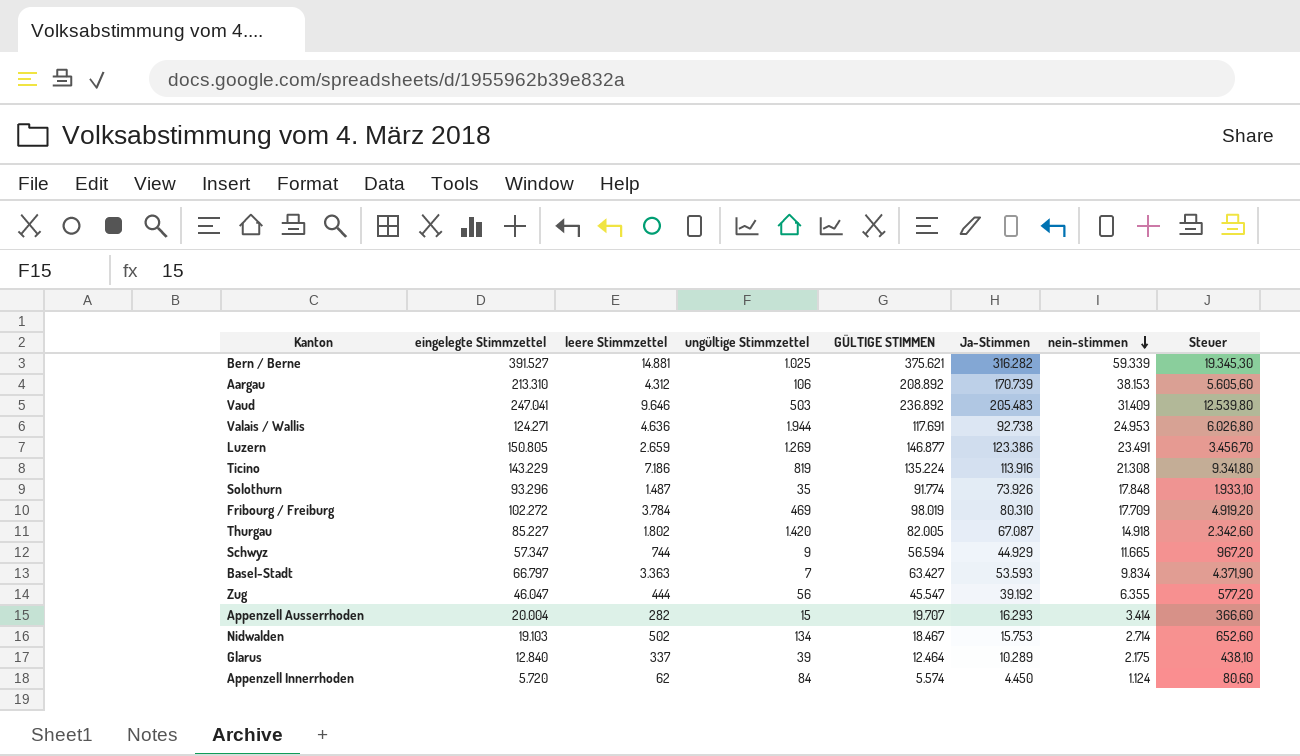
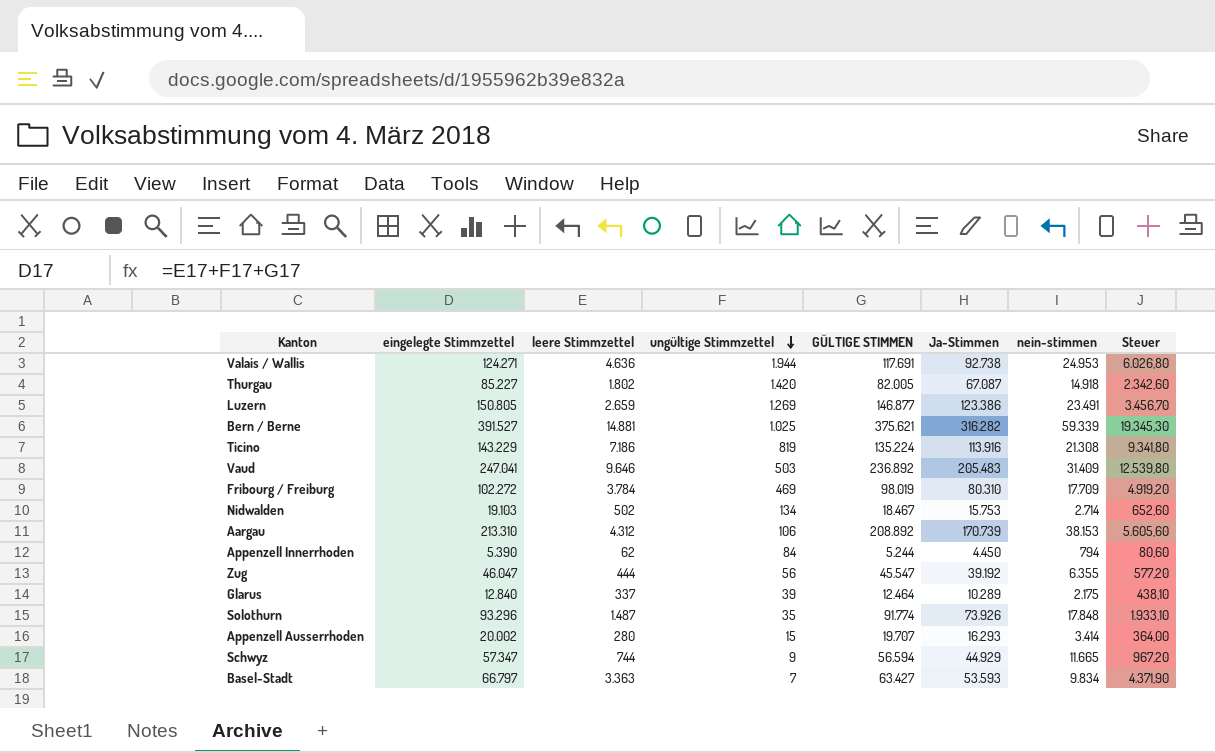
row order: nein-stimmen descending -> ungültige Stimmzettel descending
Appenzell Innerrhoden | eingelegte Stimmzettel: 5.720 -> 5.390
Appenzell Innerrhoden | GÜLTIGE STIMMEN: 5.574 -> 5.244
Appenzell Innerrhoden | nein-stimmen: 1.124 -> 794
Appenzell Ausserrhoden | eingelegte Stimmzettel: 20.004 -> 20.002
Appenzell Ausserrhoden | leere Stimmzettel: 282 -> 280
Appenzell Ausserrhoden | Steuer: 366,60 -> 364,00

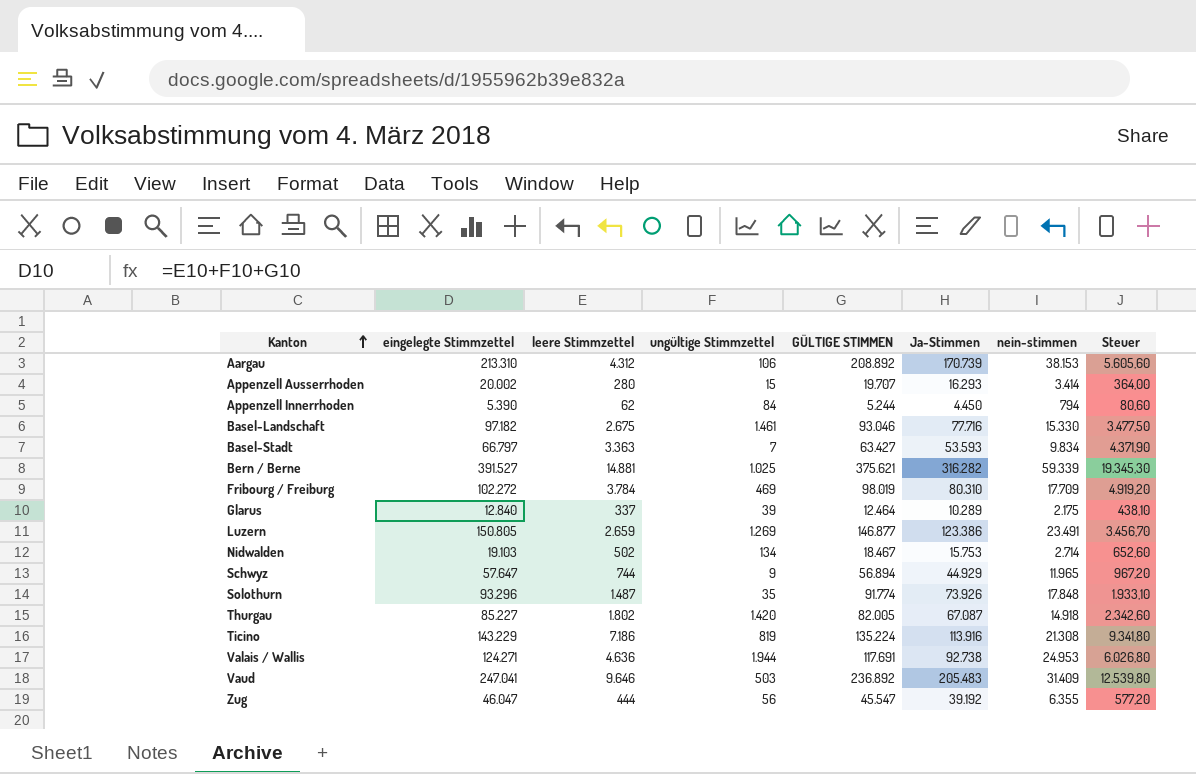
row order: ungültige Stimmzettel descending -> Kanton ascending
row Basel-Landschaft: none -> 97.182 | 2.675 | 1.461 | 93.046 | 77.716 | 15.330 | 3.477,50
Schwyz | eingelegte Stimmzettel: 57.347 -> 57.647
Schwyz | GÜLTIGE STIMMEN: 56.594 -> 56.894
Schwyz | nein-stimmen: 11.665 -> 11.965

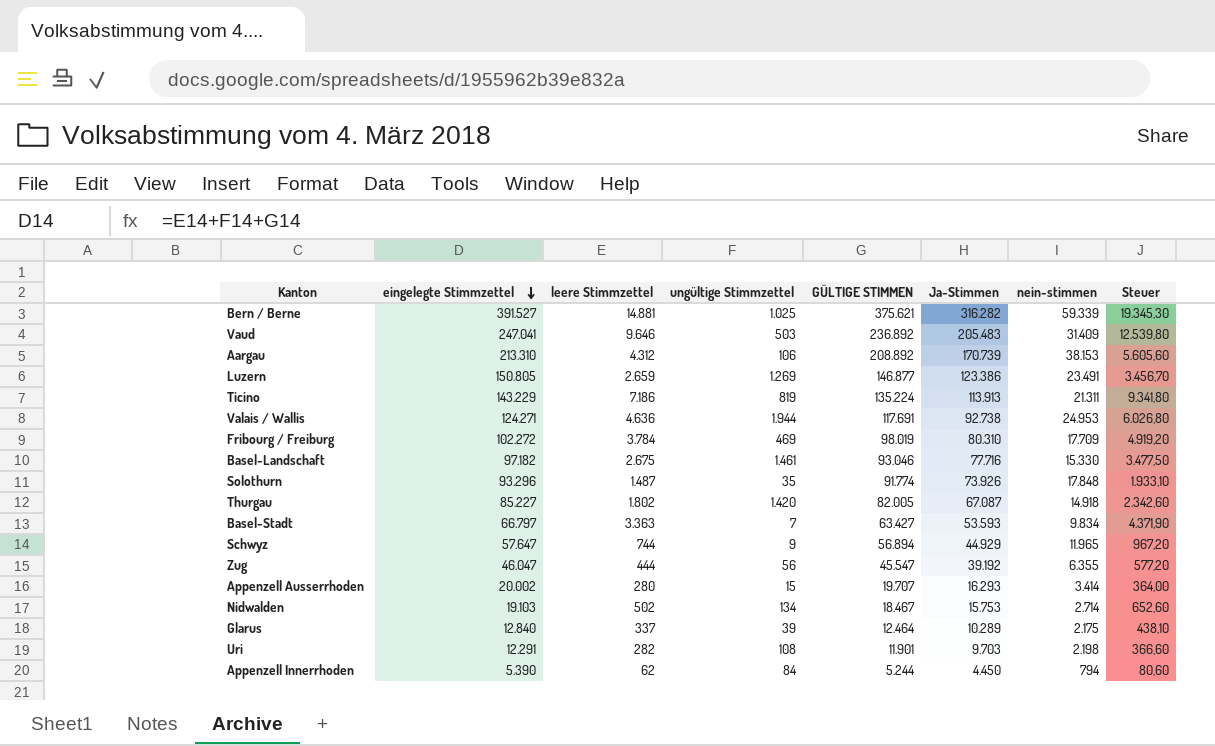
row order: Kanton ascending -> eingelegte Stimmzettel descending
Ticino | Ja-Stimmen: 113.916 -> 113.913
Ticino | nein-stimmen: 21.308 -> 21.311
row Uri: none -> 12.291 | 282 | 108 | 11.901 | 9.703 | 2.198 | 366,60

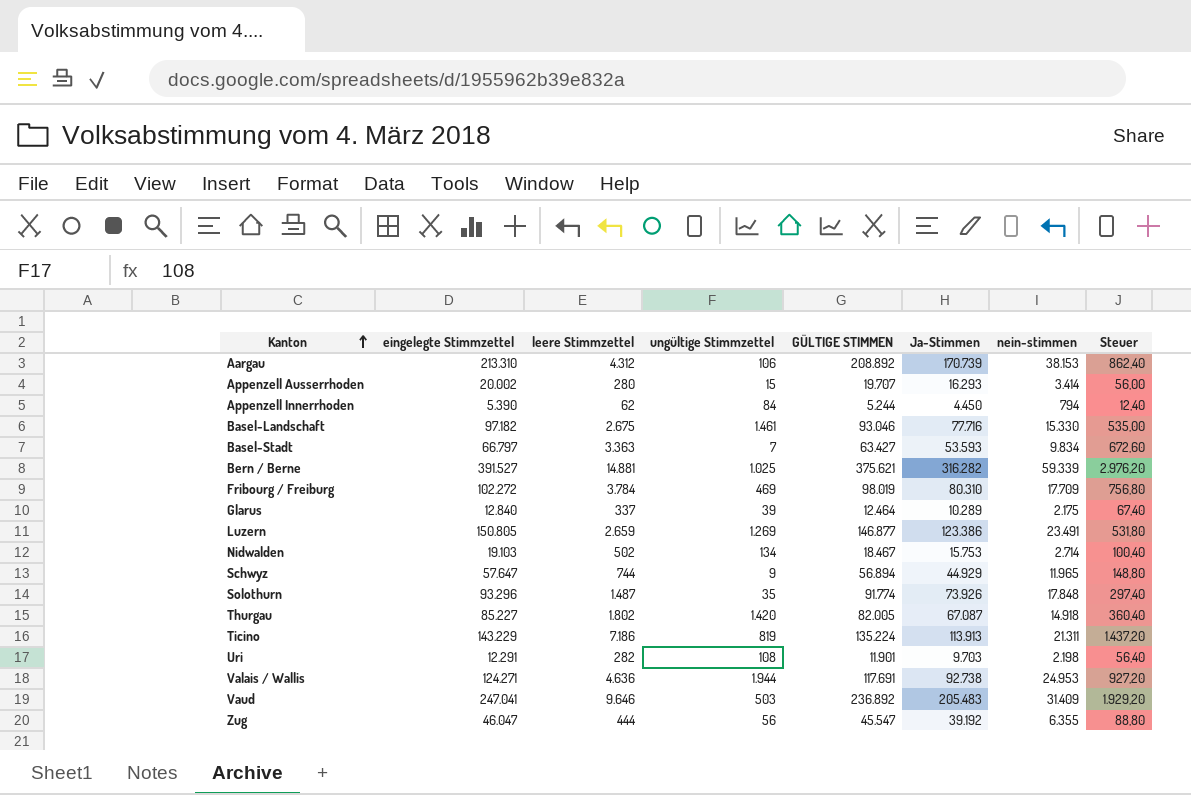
row order: eingelegte Stimmzettel descending -> Kanton ascending
column Steuer | formula: [leere Stimmzettel] * 1,3 -> [leere Stimmzettel] * 0,2

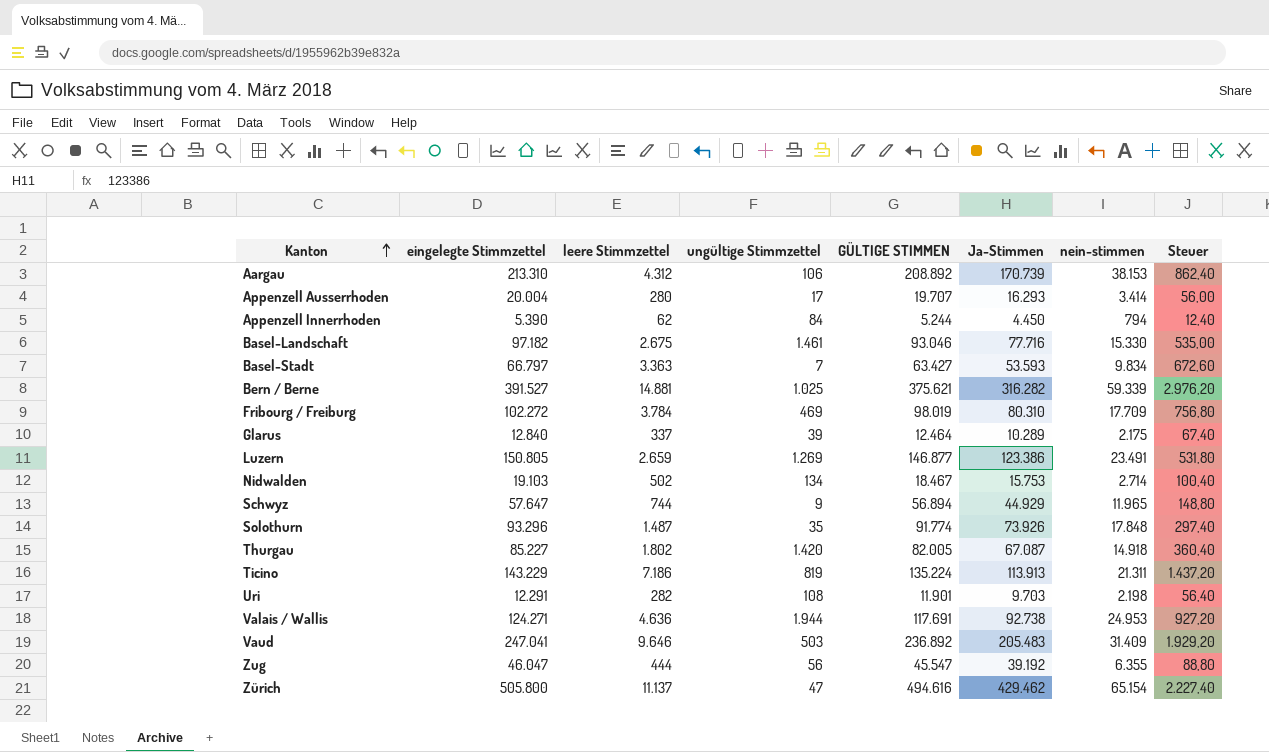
Appenzell Ausserrhoden | eingelegte Stimmzettel: 20.002 -> 20.004
Appenzell Ausserrhoden | ungültige Stimmzettel: 15 -> 17
row Zürich: none -> 505.800 | 11.137 | 47 | 494.616 | 429.462 | 65.154 | 2.227,40

